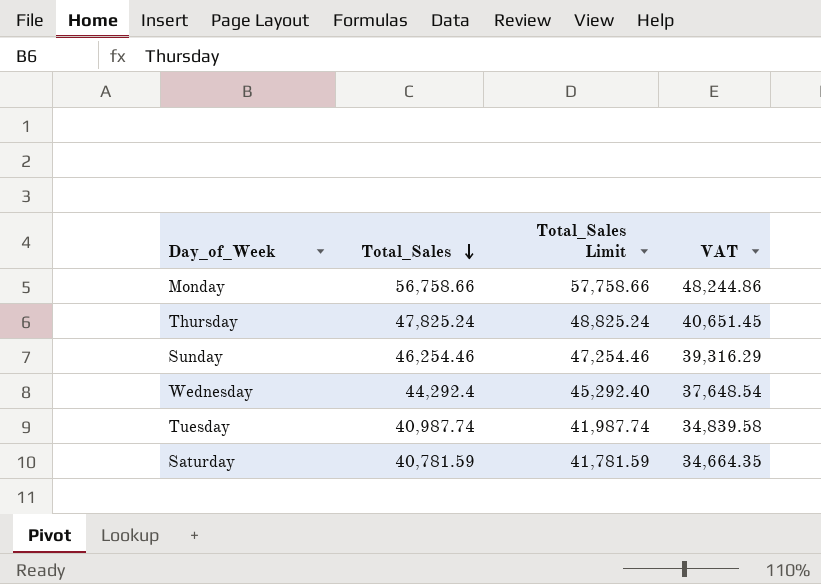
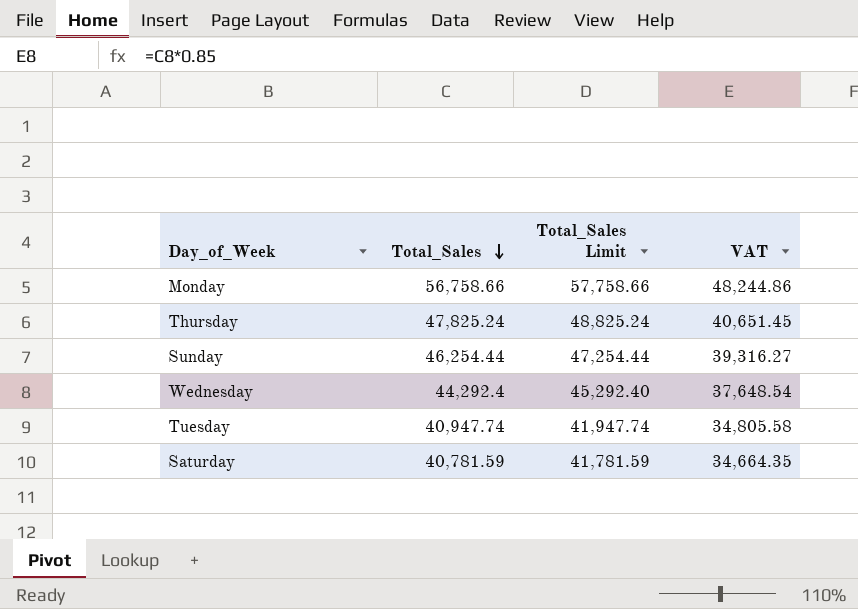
Sunday | Total_Sales: 46,254.46 -> 46,254.44
Sunday | Total_Sales Limit: 47,254.46 -> 47,254.44
Sunday | VAT: 39,316.29 -> 39,316.27
Tuesday | Total_Sales: 40,987.74 -> 40,947.74
Tuesday | Total_Sales Limit: 41,987.74 -> 41,947.74
Tuesday | VAT: 34,839.58 -> 34,805.58

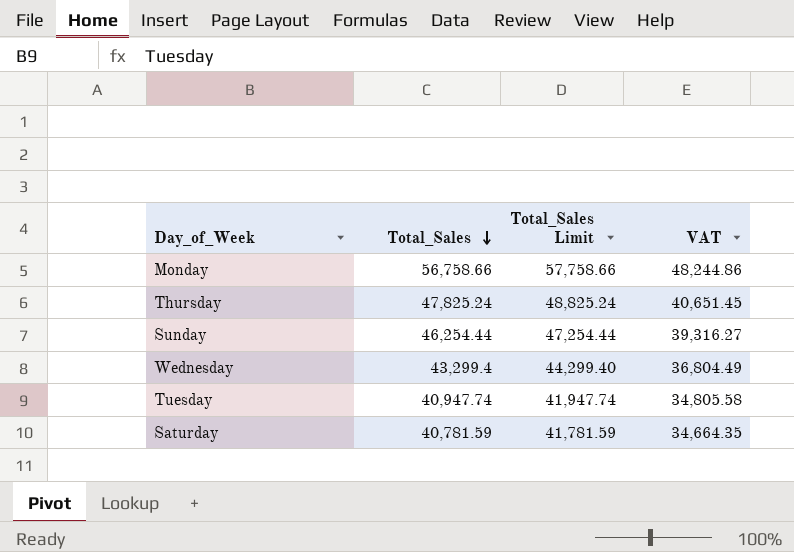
Wednesday | Total_Sales: 44,292.4 -> 43,299.4
Wednesday | Total_Sales Limit: 45,292.40 -> 44,299.40
Wednesday | VAT: 37,648.54 -> 36,804.49

